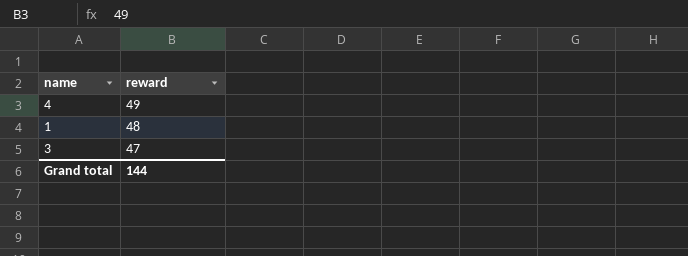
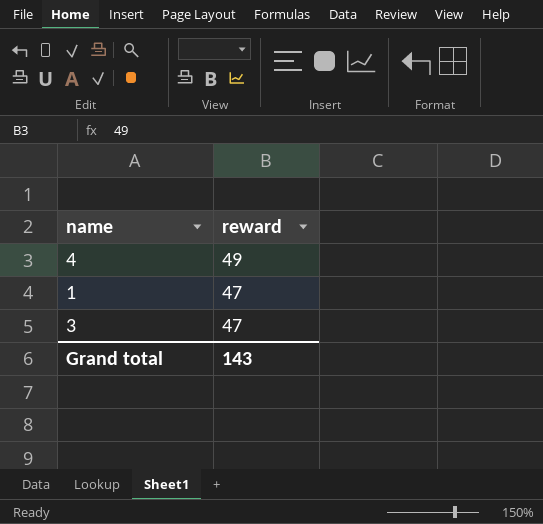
1 | reward: 48 -> 47
Grand total | reward: 144 -> 143

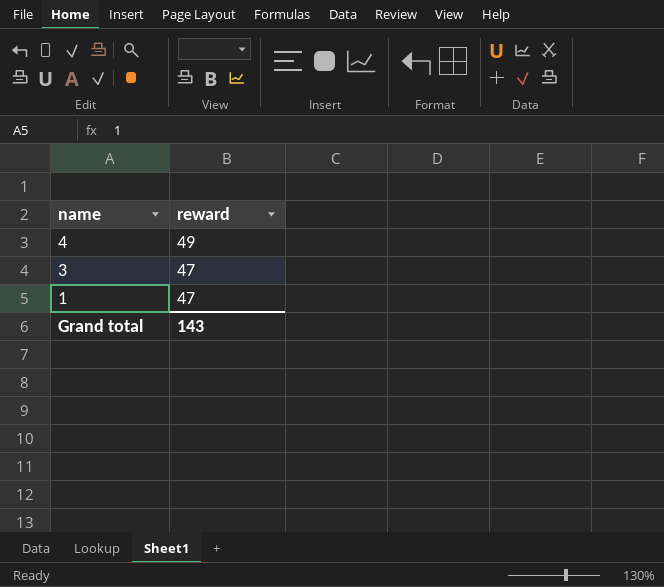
row order: reward descending -> name descending

